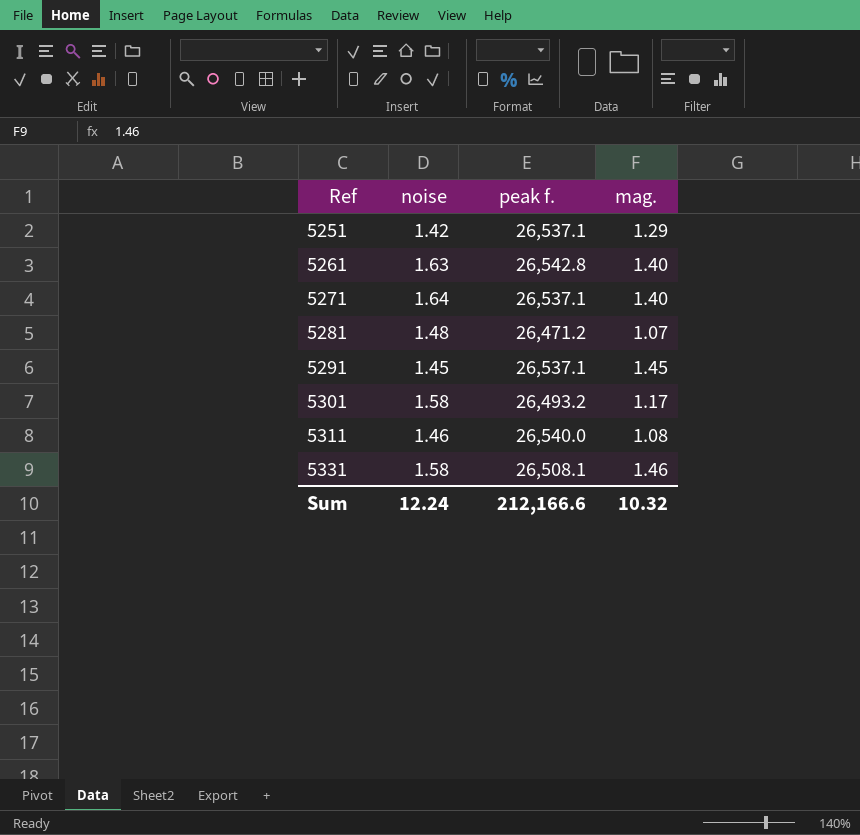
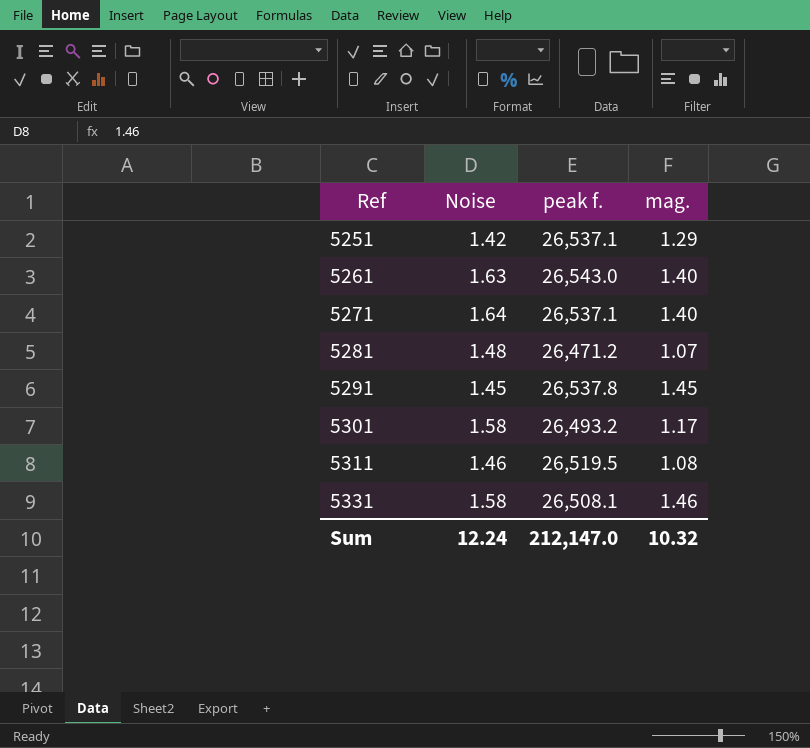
column name: noise -> Noise
5261 | peak f.: 26,542.8 -> 26,543.0
5291 | peak f.: 26,537.1 -> 26,537.8
5311 | peak f.: 26,540.0 -> 26,519.5
Sum | peak f.: 212,166.6 -> 212,147.0

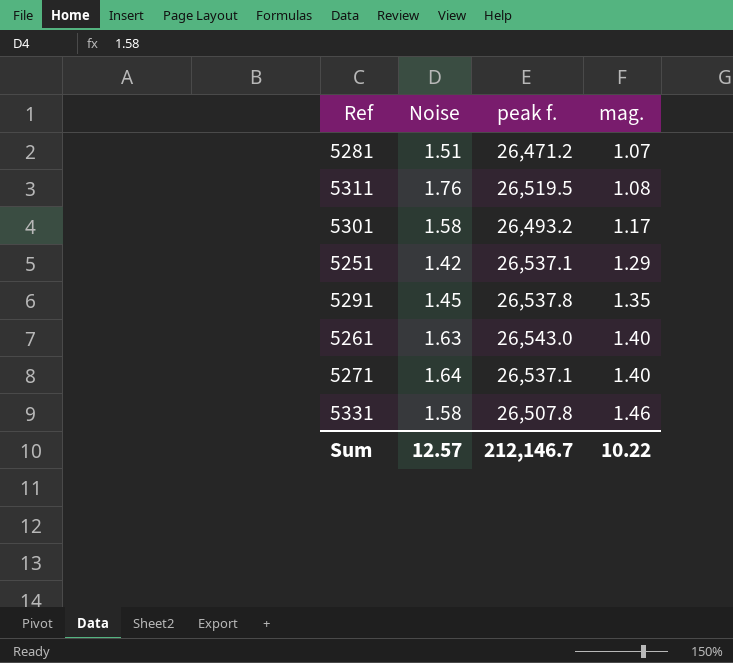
row order: Ref ascending -> mag. ascending
5281 | Noise: 1.48 -> 1.51
5311 | Noise: 1.46 -> 1.76
5291 | mag.: 1.45 -> 1.35
5331 | peak f.: 26,508.1 -> 26,507.8
Sum | Noise: 12.24 -> 12.57
Sum | peak f.: 212,147.0 -> 212,146.7
Sum | mag.: 10.32 -> 10.22

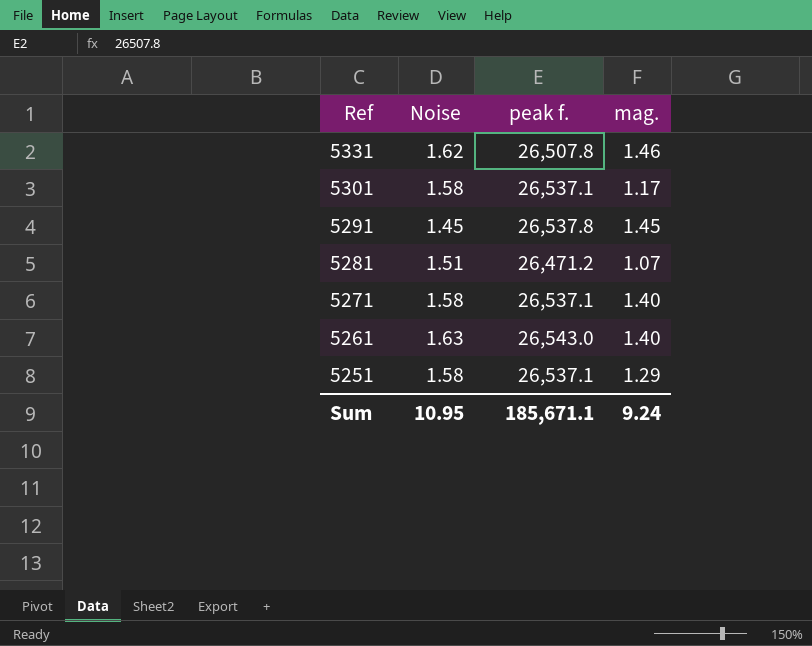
row order: mag. ascending -> Ref descending
row 5311: 1.76 | 26,519.5 | 1.08 -> none
5331 | Noise: 1.58 -> 1.62
5301 | peak f.: 26,493.2 -> 26,537.1
5291 | mag.: 1.35 -> 1.45
5271 | Noise: 1.64 -> 1.58
5251 | Noise: 1.42 -> 1.58
Sum | Noise: 12.57 -> 10.95
Sum | peak f.: 212,146.7 -> 185,671.1
Sum | mag.: 10.22 -> 9.24

